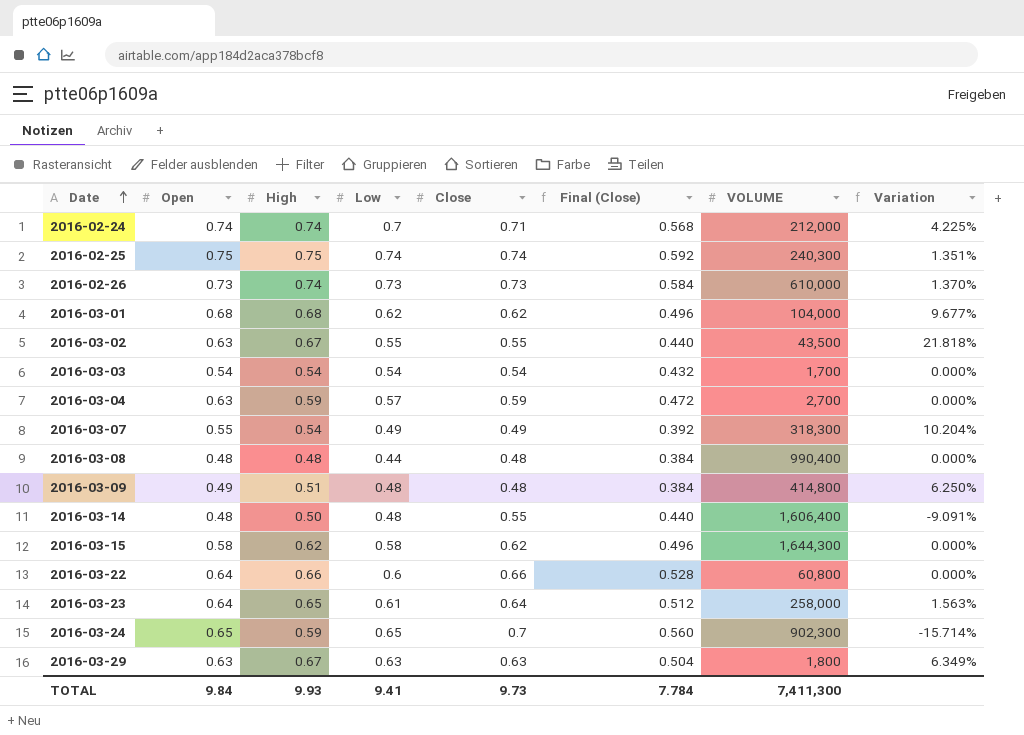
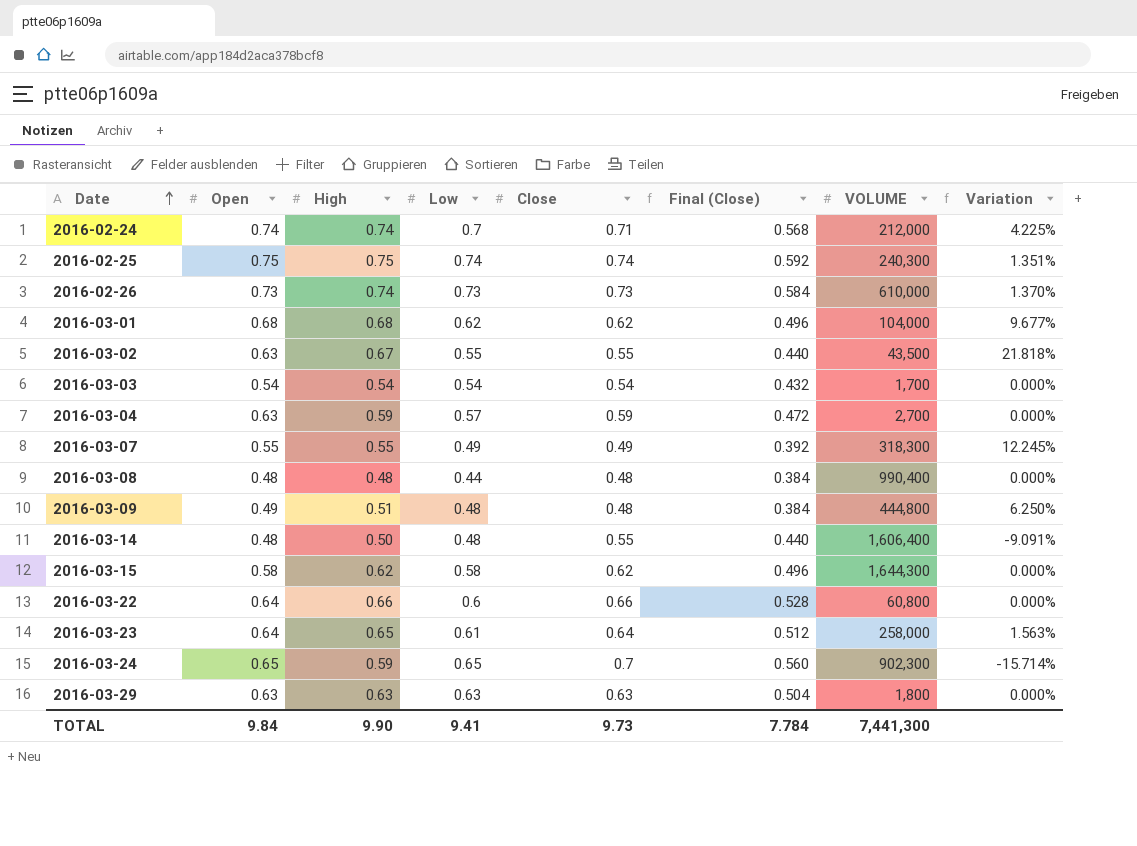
2016-03-07 | High: 0.54 -> 0.55
2016-03-07 | Variation: 10.204% -> 12.245%
2016-03-09 | VOLUME: 414,800 -> 444,800
2016-03-29 | High: 0.67 -> 0.63
2016-03-29 | Variation: 6.349% -> 0.000%
TOTAL | High: 9.93 -> 9.90
TOTAL | VOLUME: 7,411,300 -> 7,441,300

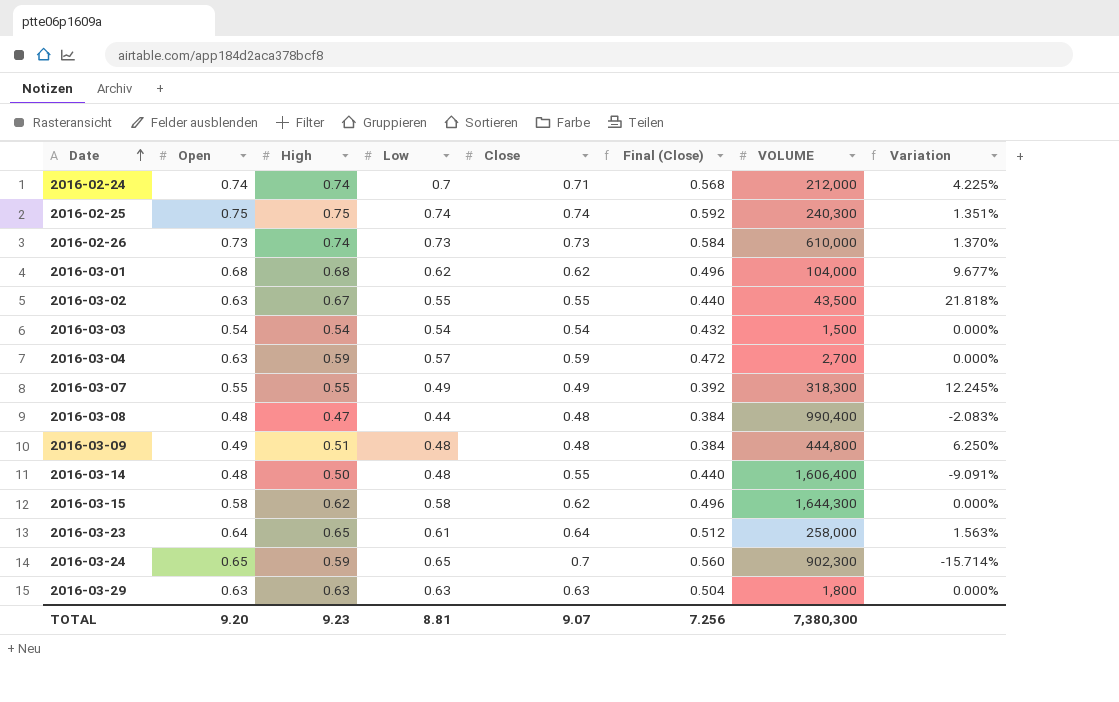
row 2016-03-22: 0.64 | 0.66 | 0.6 | 0.66 | 0.528 | 60,800 | 0.000% -> none
2016-03-03 | VOLUME: 1,700 -> 1,500
2016-03-08 | High: 0.48 -> 0.47
2016-03-08 | Variation: 0.000% -> -2.083%
TOTAL | Open: 9.84 -> 9.20
TOTAL | High: 9.90 -> 9.23
TOTAL | Low: 9.41 -> 8.81
TOTAL | Close: 9.73 -> 9.07
TOTAL | Final (Close): 7.784 -> 7.256
TOTAL | VOLUME: 7,441,300 -> 7,380,300

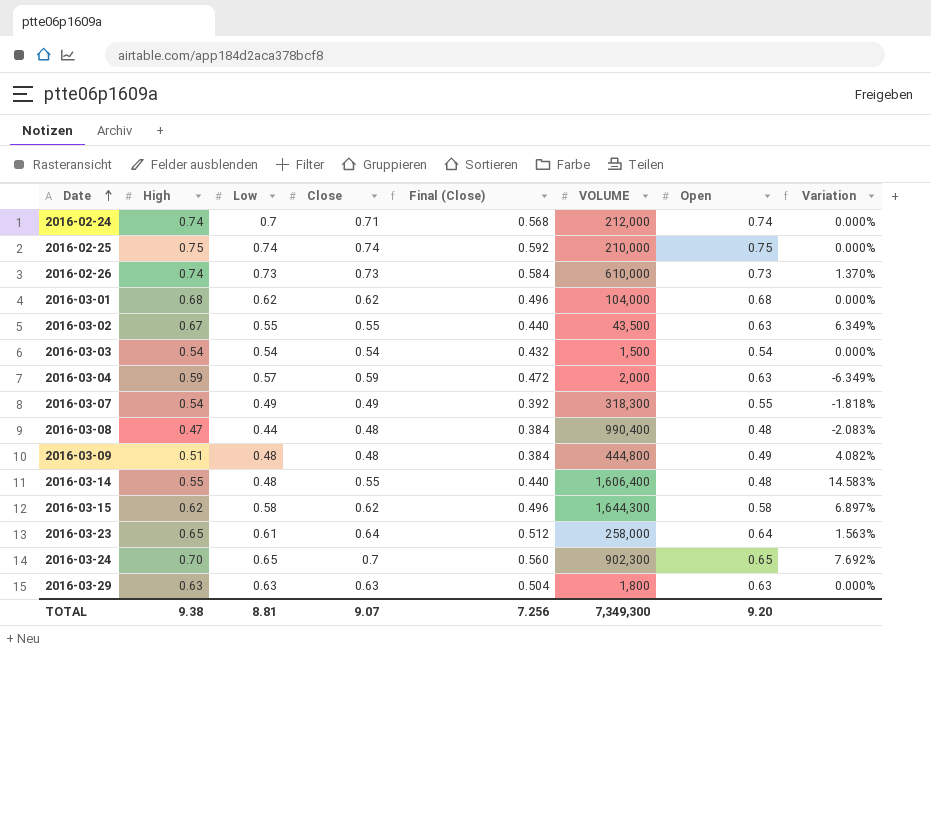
column Open | position: 2 -> 7
column Variation | formula: ([High] - [Close]) / [Close] -> ([High] - [Open]) / [Open]
2016-02-25 | VOLUME: 240,300 -> 210,000
2016-03-04 | VOLUME: 2,700 -> 2,000
2016-03-07 | High: 0.55 -> 0.54
2016-03-14 | High: 0.50 -> 0.55
2016-03-24 | High: 0.59 -> 0.70
TOTAL | High: 9.23 -> 9.38
TOTAL | VOLUME: 7,380,300 -> 7,349,300

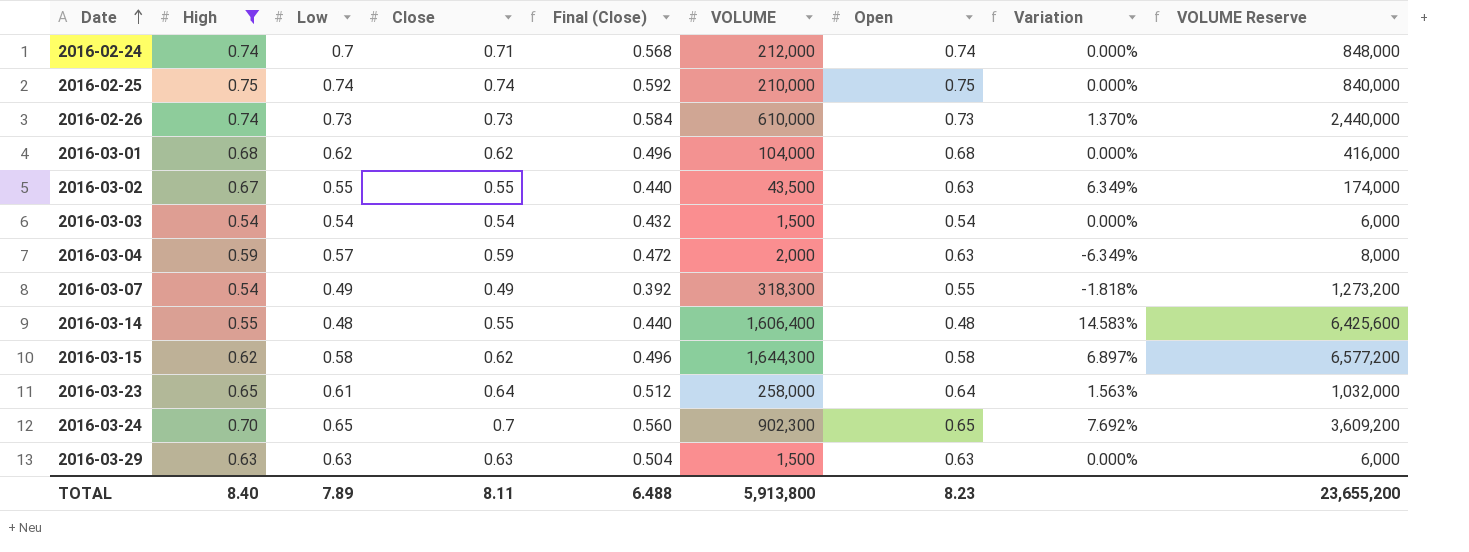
filter: none -> High >= 0.54
column VOLUME Reserve | formula: none -> [VOLUME] * 4
2016-03-29 | VOLUME: 1,800 -> 1,500
TOTAL | High: 9.38 -> 8.40
TOTAL | Low: 8.81 -> 7.89
TOTAL | Close: 9.07 -> 8.11
TOTAL | Final (Close): 7.256 -> 6.488
TOTAL | VOLUME: 7,349,300 -> 5,913,800
TOTAL | Open: 9.20 -> 8.23

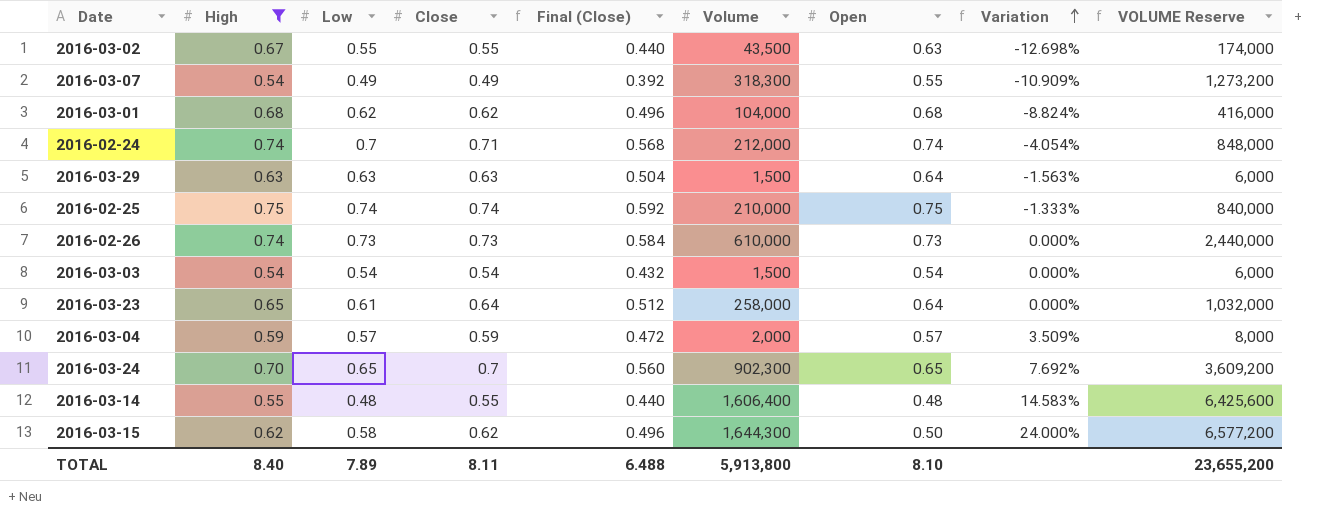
row order: Date ascending -> Variation ascending
column name: VOLUME -> Volume
column Variation | formula: ([High] - [Open]) / [Open] -> ([Close] - [Open]) / [Open]
2016-03-29 | Open: 0.63 -> 0.64
2016-03-04 | Open: 0.63 -> 0.57
2016-03-15 | Open: 0.58 -> 0.50
TOTAL | Open: 8.23 -> 8.10

